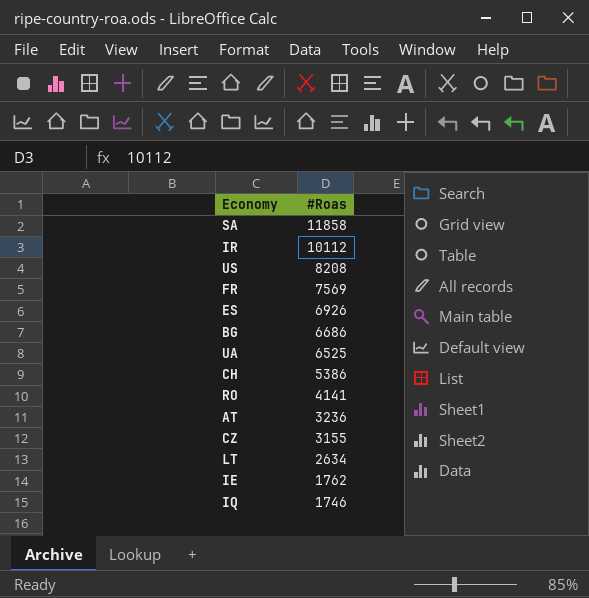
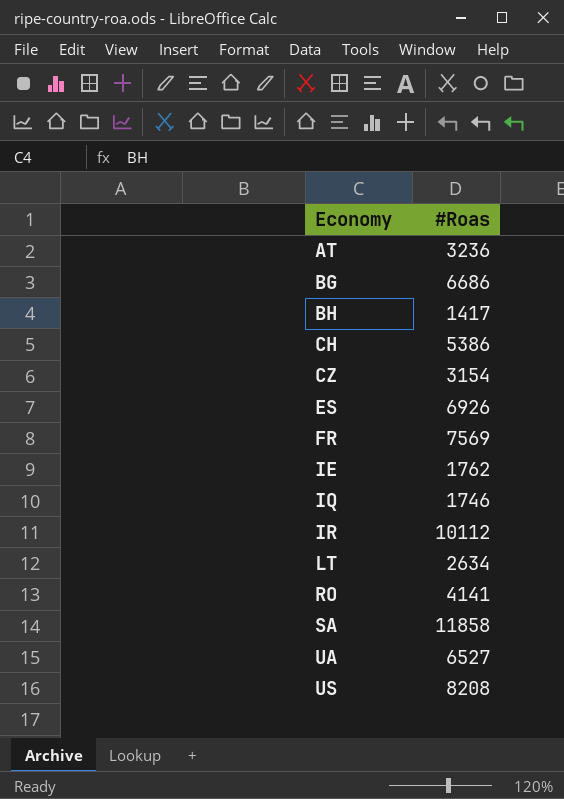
row order: #Roas descending -> Economy ascending
row BH: none -> 1417
CZ | #Roas: 3155 -> 3154
UA | #Roas: 6525 -> 6527

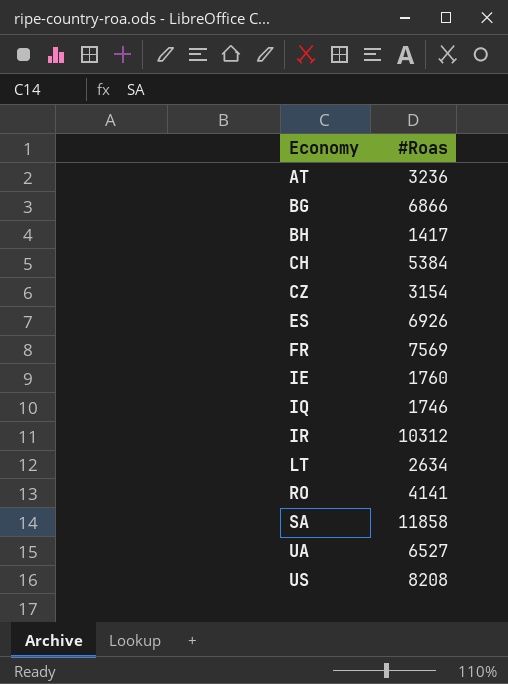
BG | #Roas: 6686 -> 6866
CH | #Roas: 5386 -> 5384
IE | #Roas: 1762 -> 1760
IR | #Roas: 10112 -> 10312

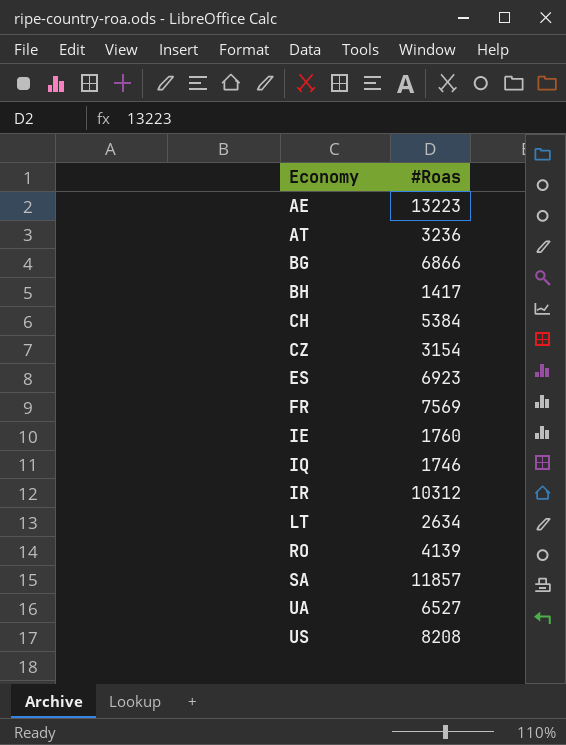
row AE: none -> 13223
ES | #Roas: 6926 -> 6923
RO | #Roas: 4141 -> 4139
SA | #Roas: 11858 -> 11857

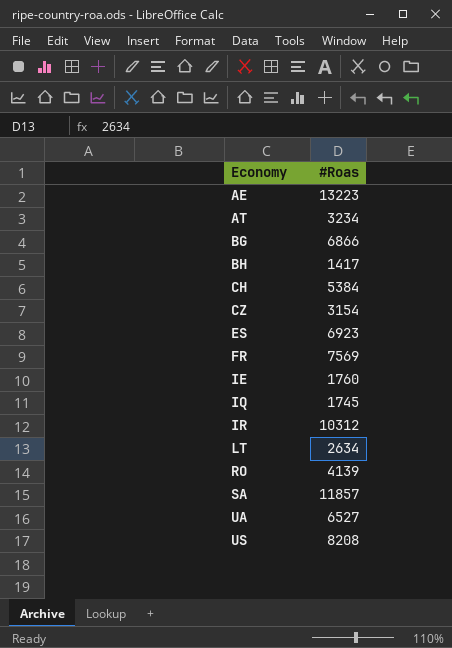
AT | #Roas: 3236 -> 3234
IQ | #Roas: 1746 -> 1745

